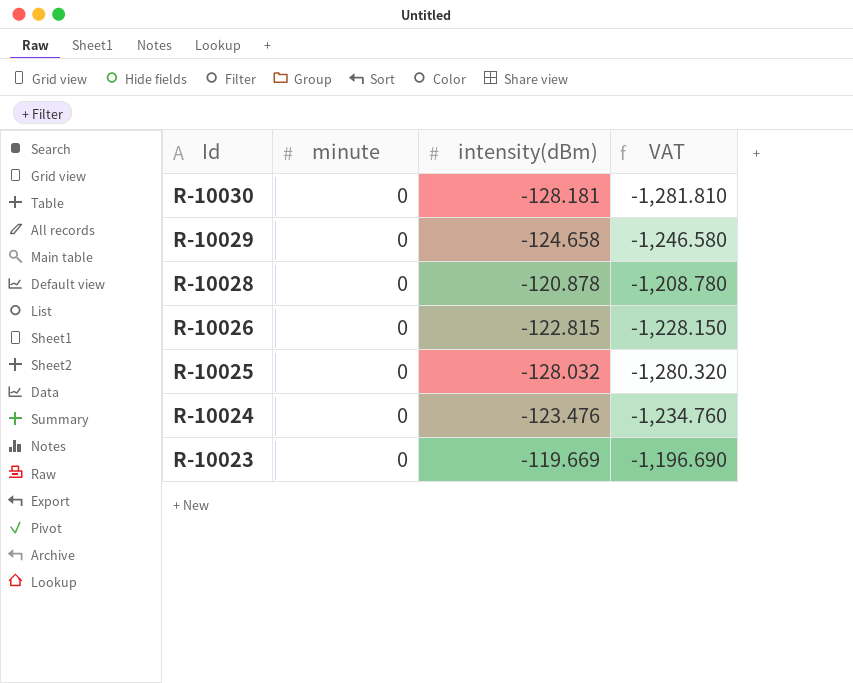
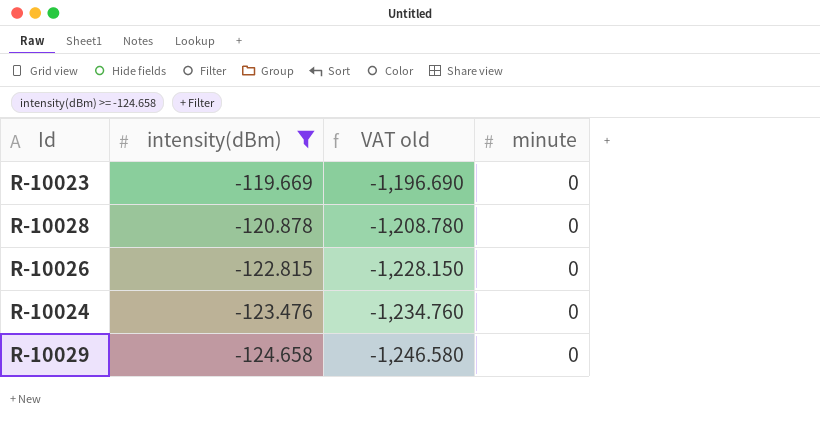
filter: none -> intensity(dBm) >= -124.658
row order: Id descending -> intensity(dBm) descending
column name: VAT -> VAT old
column minute | position: 2 -> 4

